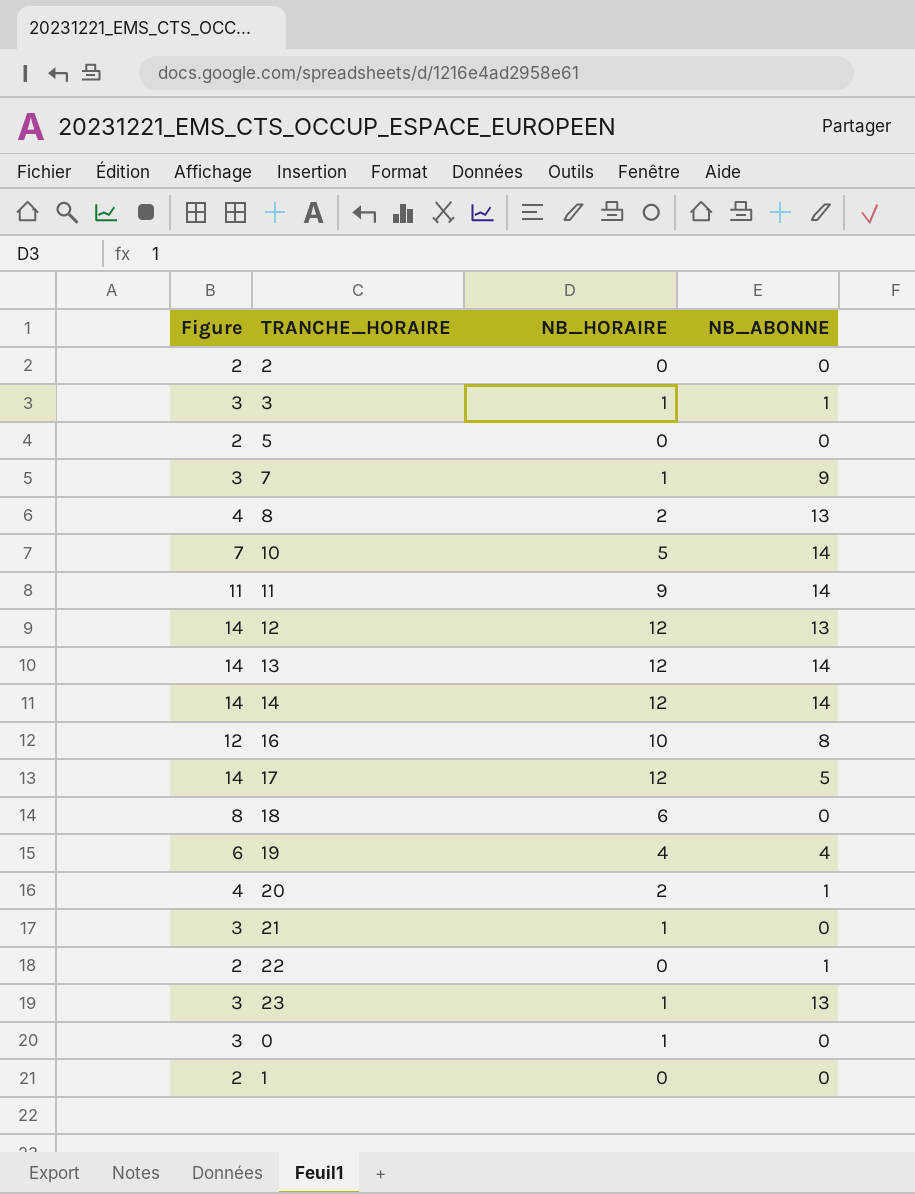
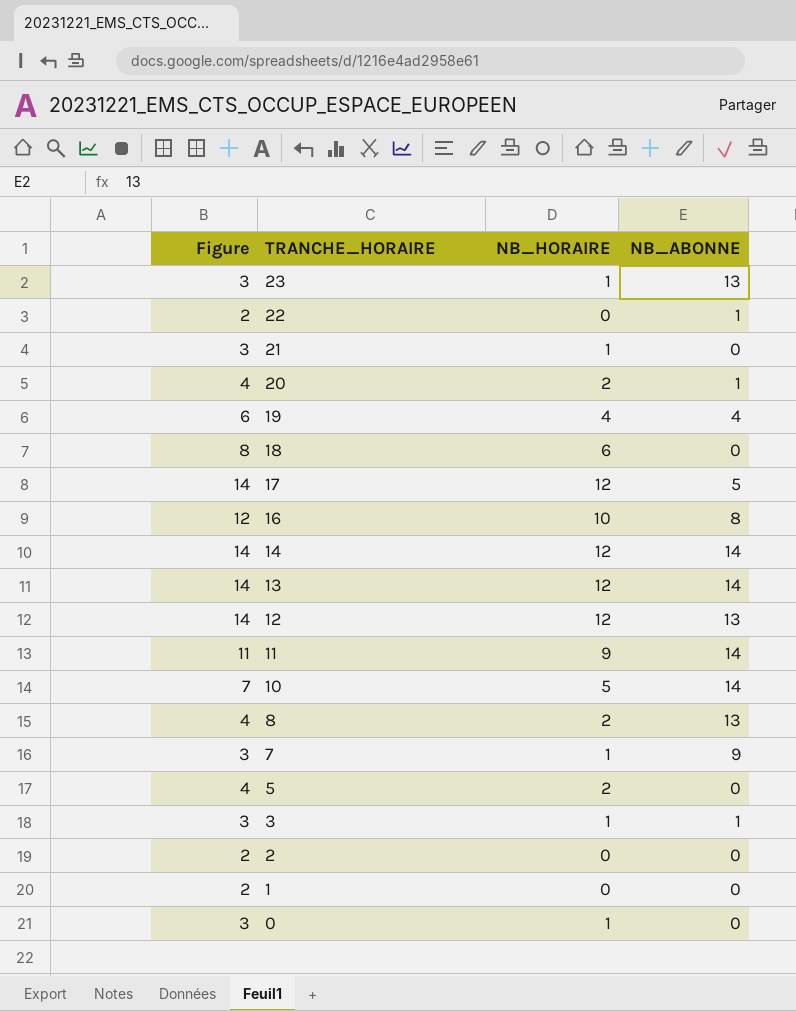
row order: none -> TRANCHE_HORAIRE descending
5 | Figure: 2 -> 4
5 | NB_HORAIRE: 0 -> 2

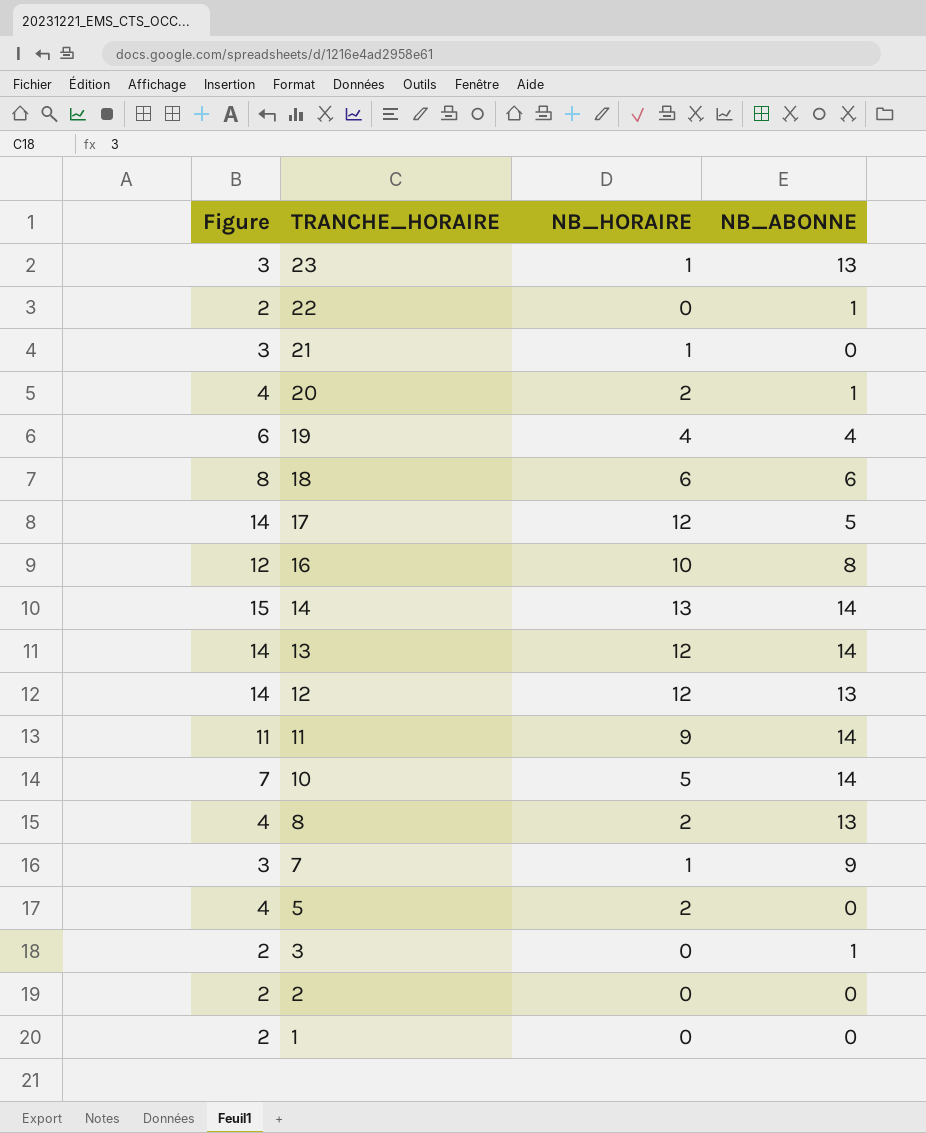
row 0: 3 | 1 | 0 -> none
18 | NB_ABONNE: 0 -> 6
14 | Figure: 14 -> 15
14 | NB_HORAIRE: 12 -> 13
3 | Figure: 3 -> 2
3 | NB_HORAIRE: 1 -> 0

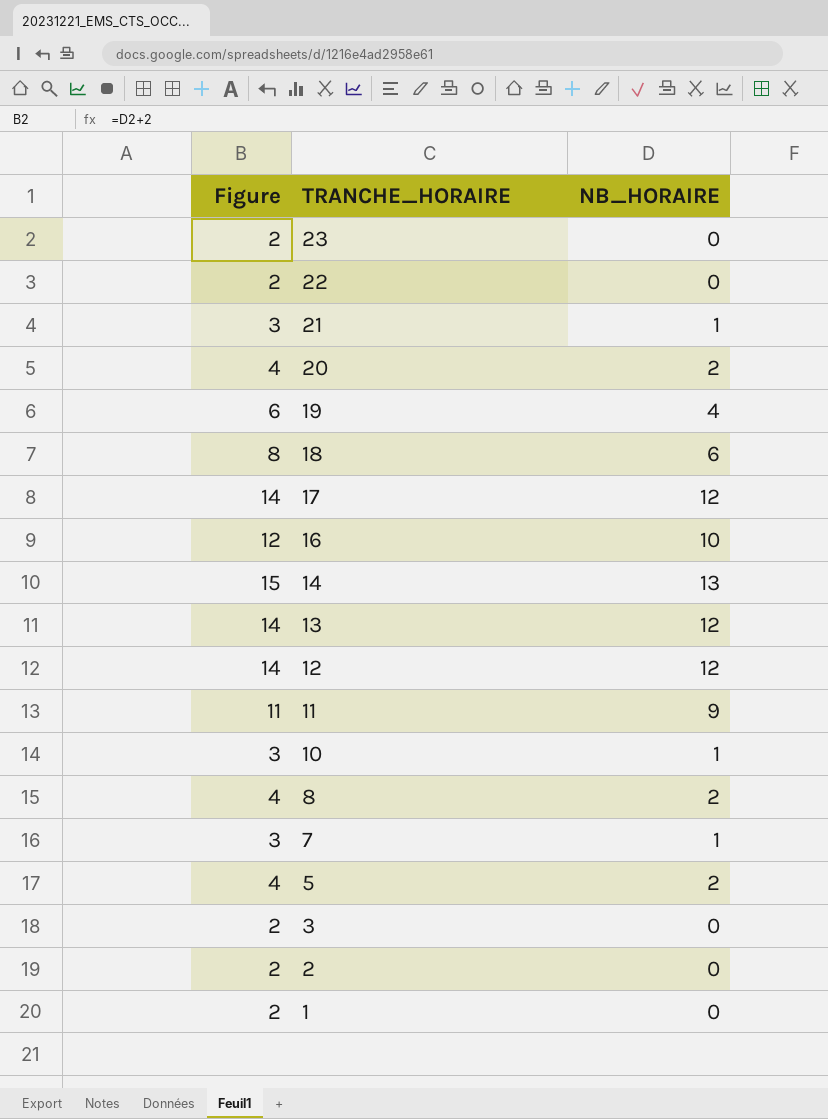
column NB_ABONNE | position: 4 -> none
23 | Figure: 3 -> 2
23 | NB_HORAIRE: 1 -> 0
10 | Figure: 7 -> 3
10 | NB_HORAIRE: 5 -> 1

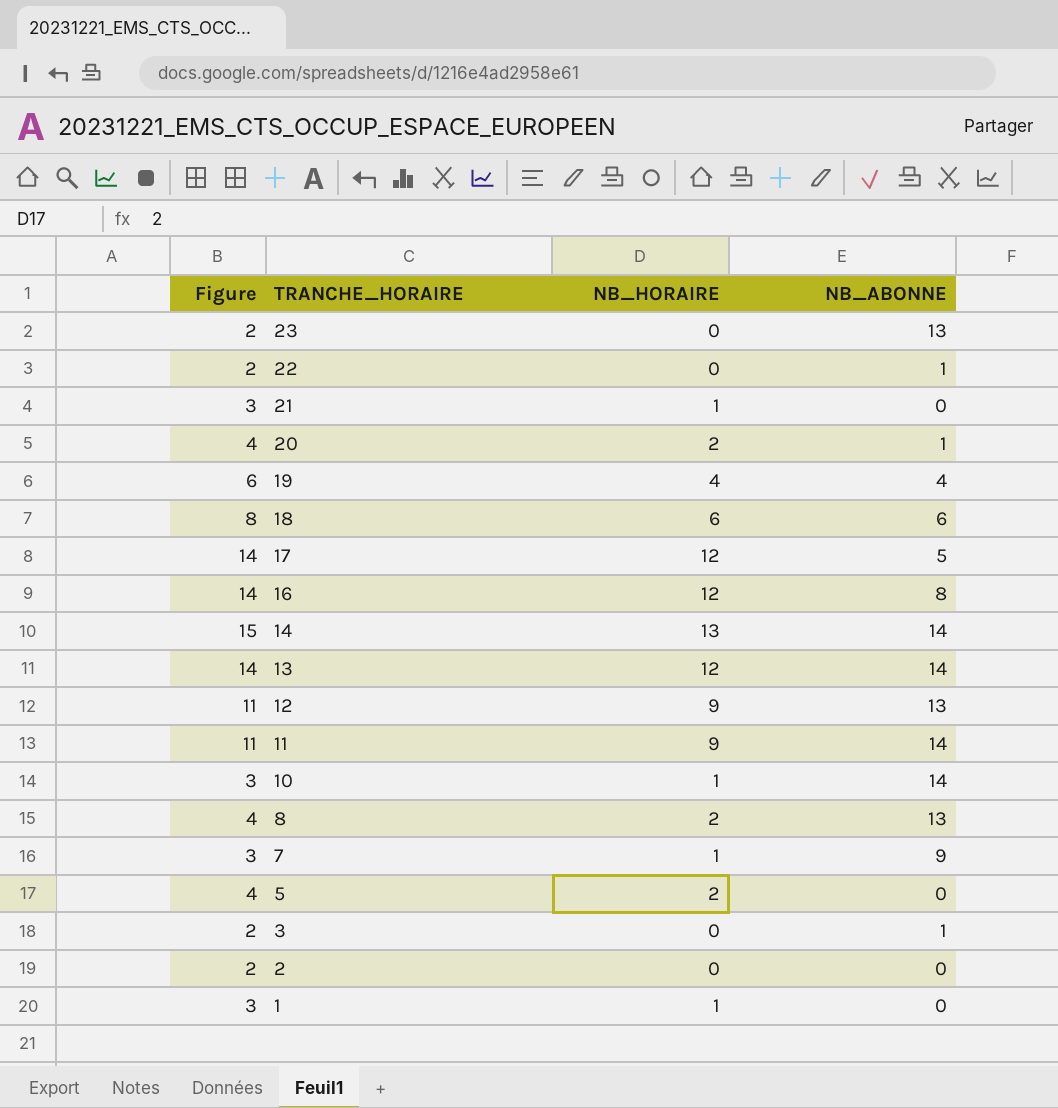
column NB_ABONNE | position: none -> 4
16 | Figure: 12 -> 14
16 | NB_HORAIRE: 10 -> 12
12 | Figure: 14 -> 11
12 | NB_HORAIRE: 12 -> 9
1 | Figure: 2 -> 3
1 | NB_HORAIRE: 0 -> 1

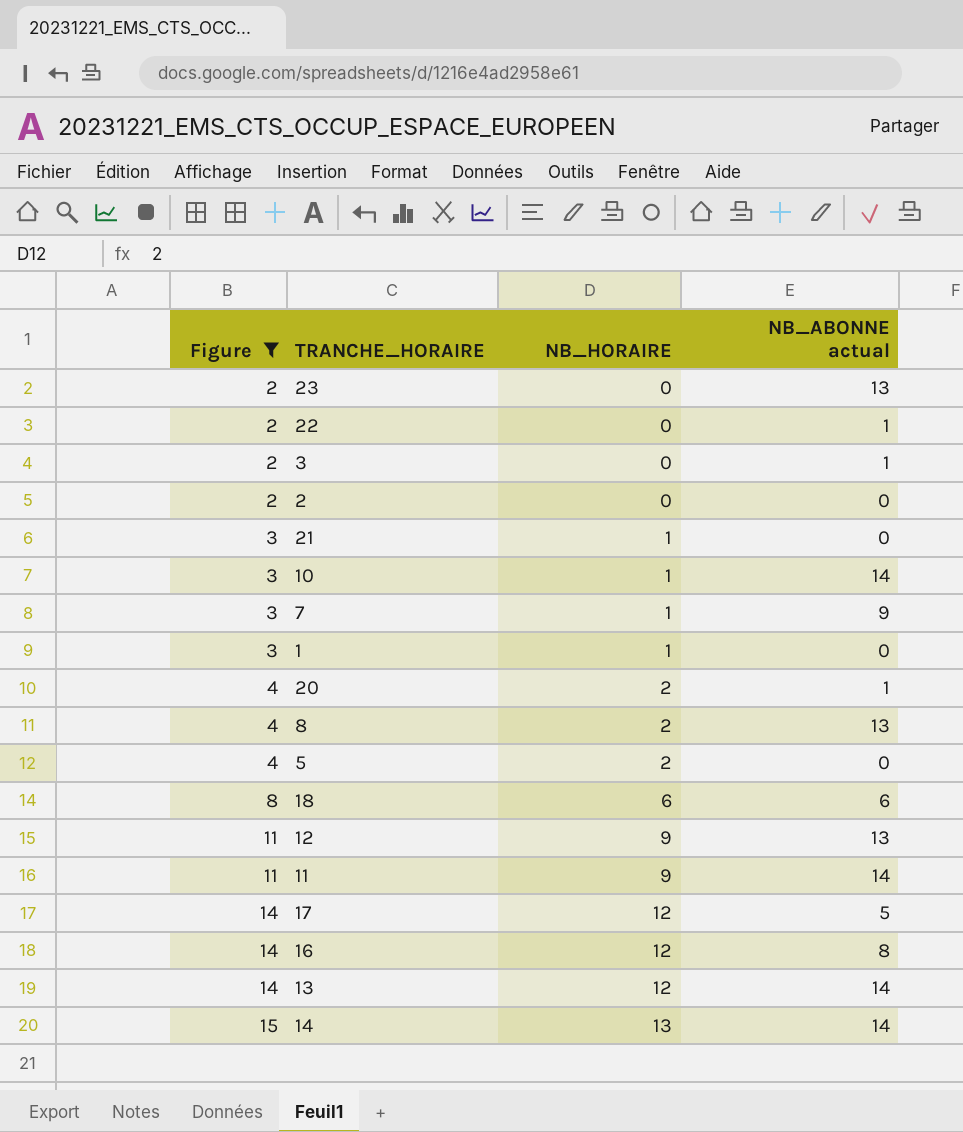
filter: none -> Figure != 6
row order: TRANCHE_HORAIRE descending -> Figure ascending
column name: NB_ABONNE -> NB_ABONNE actual

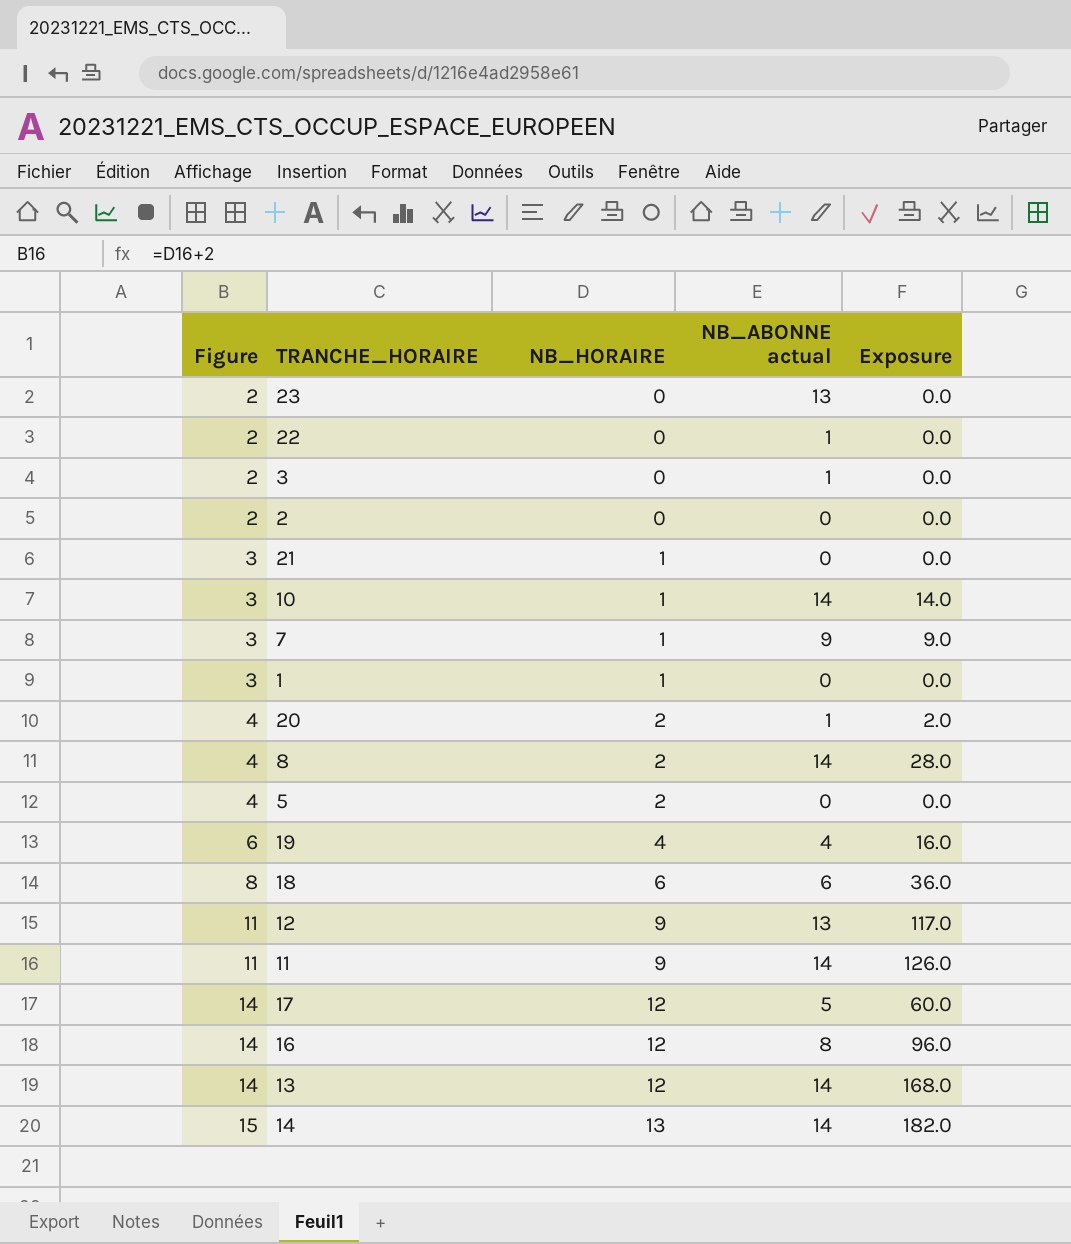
filter: Figure != 6 -> none
column Exposure | formula: none -> [NB_HORAIRE] * [NB_ABONNE actual]
8 | NB_ABONNE actual: 13 -> 14

